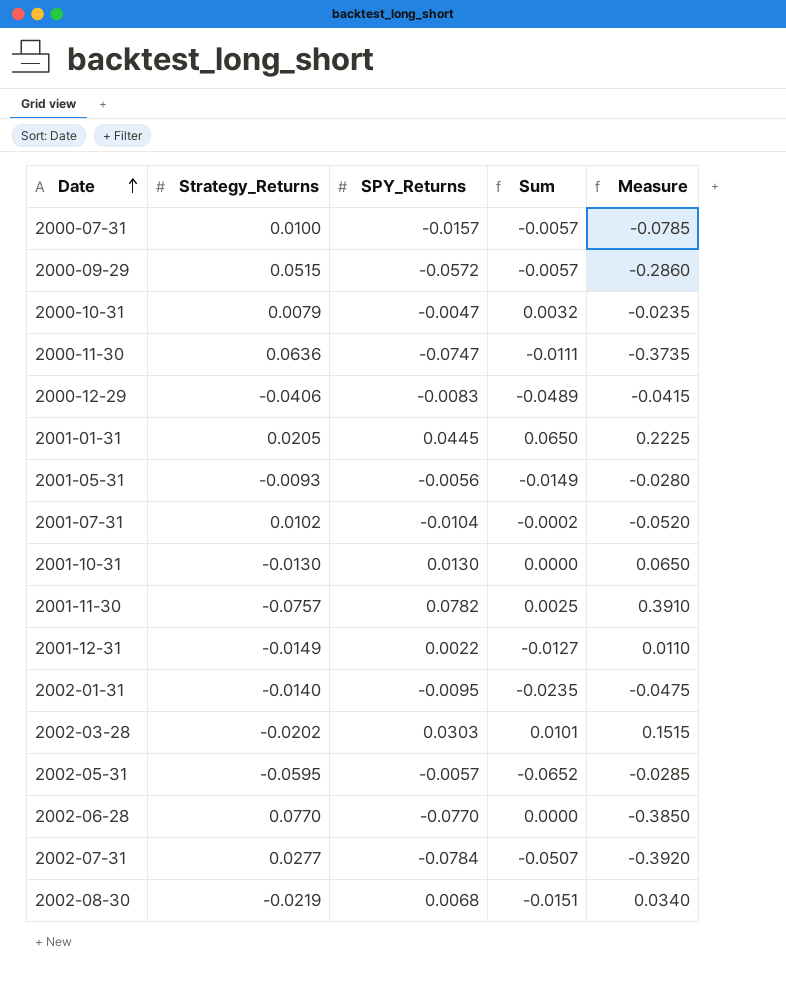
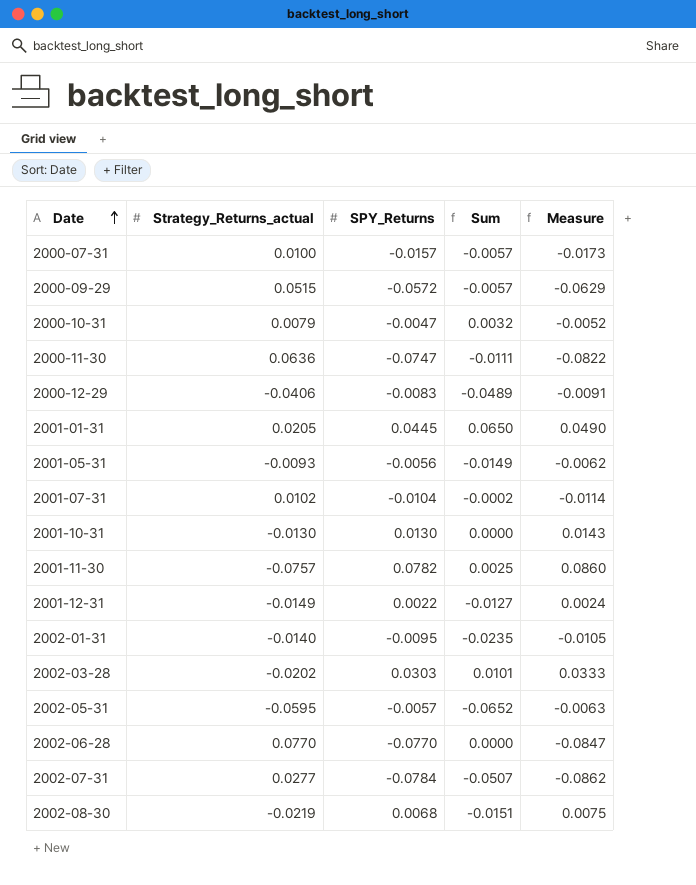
column name: Strategy_Returns -> Strategy_Returns_actual
column Measure | formula: [SPY_Returns] * 5 -> [SPY_Returns] * 1.1

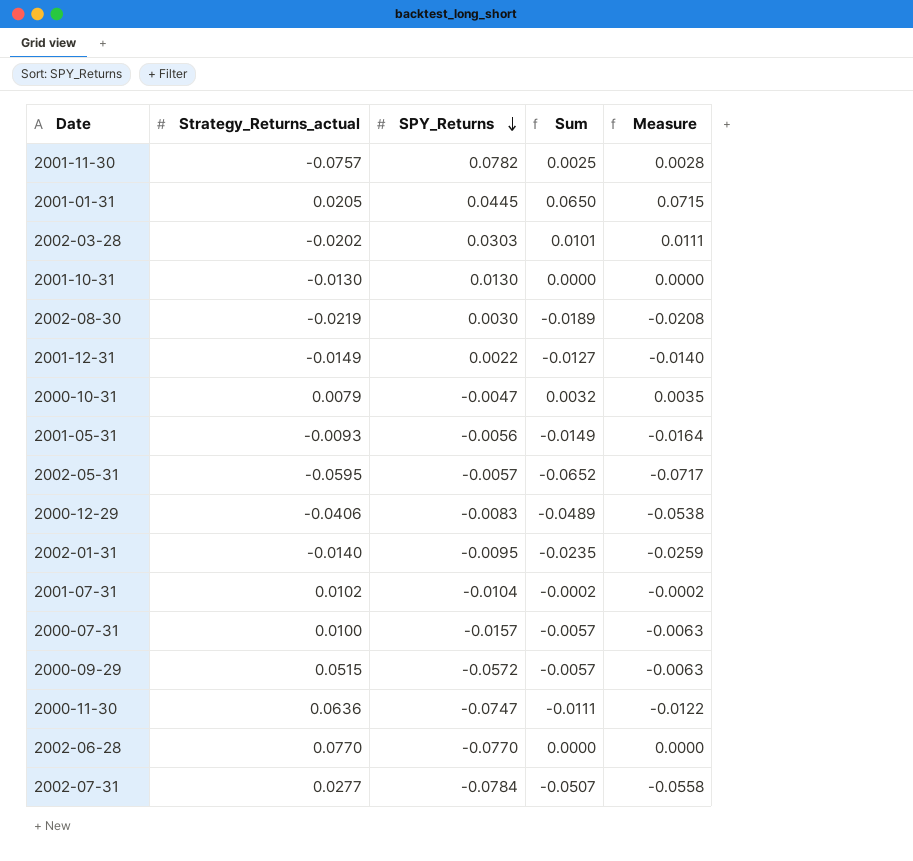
row order: Date ascending -> SPY_Returns descending
column Measure | formula: [SPY_Returns] * 1.1 -> [Sum] * 1.1
2002-08-30 | SPY_Returns: 0.0068 -> 0.0030
2002-08-30 | Sum: -0.0151 -> -0.0189

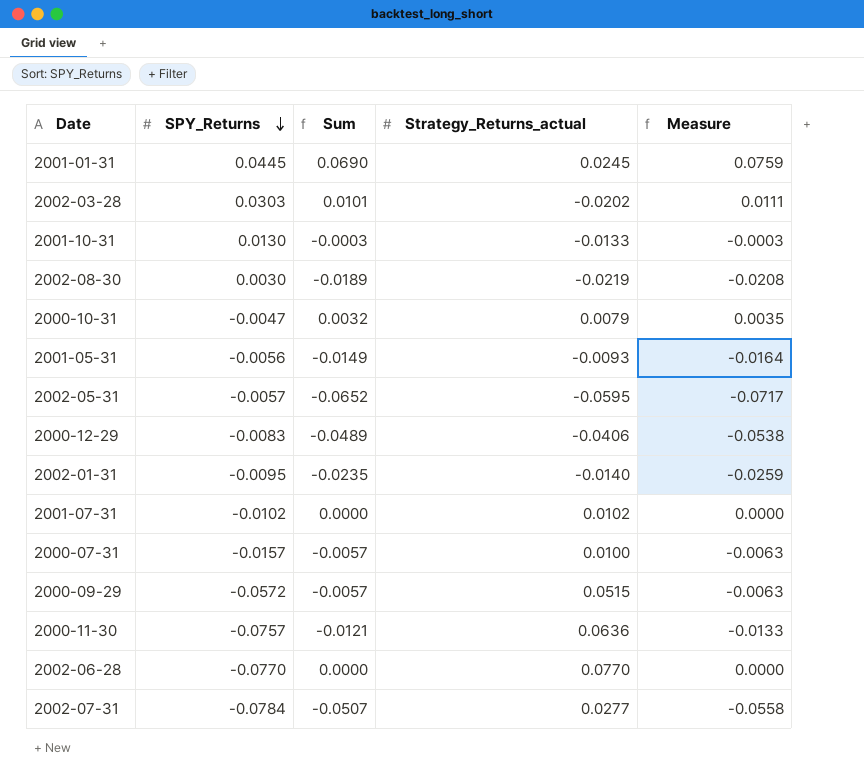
column Strategy_Returns_actual | position: 2 -> 4
row 2001-11-30: -0.0757 | 0.0782 | 0.0025 | 0.0028 -> none
row 2001-12-31: -0.0149 | 0.0022 | -0.0127 | -0.0140 -> none
2001-01-31 | Sum: 0.0650 -> 0.0690
2001-01-31 | Strategy_Returns_actual: 0.0205 -> 0.0245
2001-01-31 | Measure: 0.0715 -> 0.0759
2001-10-31 | Sum: 0.0000 -> -0.0003
2001-10-31 | Strategy_Returns_actual: -0.0130 -> -0.0133
2001-10-31 | Measure: 0.0000 -> -0.0003
2001-07-31 | SPY_Returns: -0.0104 -> -0.0102
2001-07-31 | Sum: -0.0002 -> 0.0000
2001-07-31 | Measure: -0.0002 -> 0.0000
2000-11-30 | SPY_Returns: -0.0747 -> -0.0757
2000-11-30 | Sum: -0.0111 -> -0.0121
2000-11-30 | Measure: -0.0122 -> -0.0133

